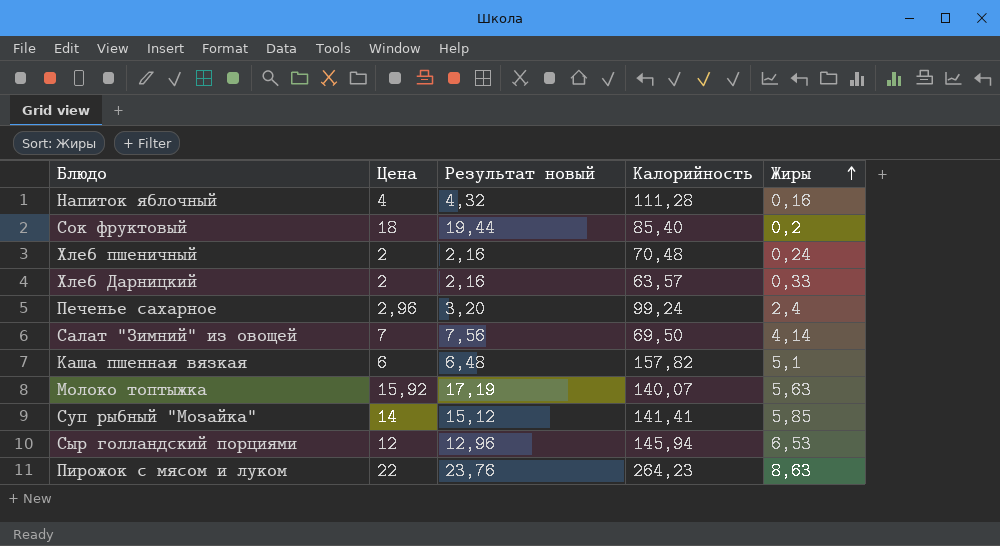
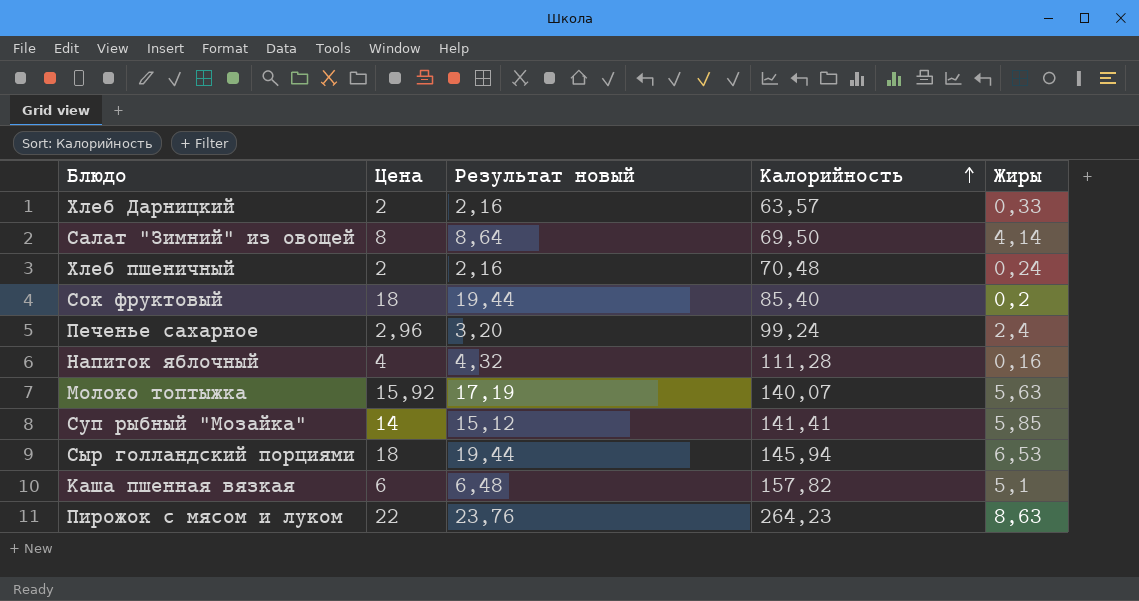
row order: Жиры ascending -> Калорийность ascending
Салат "Зимний" из овощей | Цена: 7 -> 8
Салат "Зимний" из овощей | Результат новый: 7,56 -> 8,64
Сыр голландский порциями | Цена: 12 -> 18
Сыр голландский порциями | Результат новый: 12,96 -> 19,44

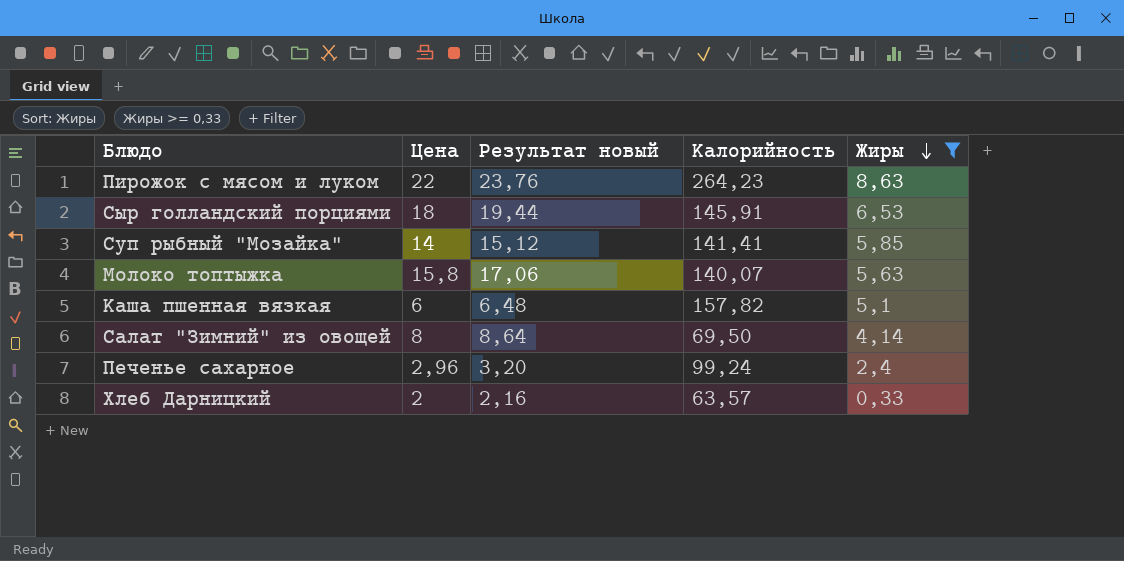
filter: none -> Жиры >= 0,33
row order: Калорийность ascending -> Жиры descending
Сыр голландский порциями | Калорийность: 145,94 -> 145,91
Молоко топтыжка | Цена: 15,92 -> 15,8
Молоко топтыжка | Результат новый: 17,19 -> 17,06

